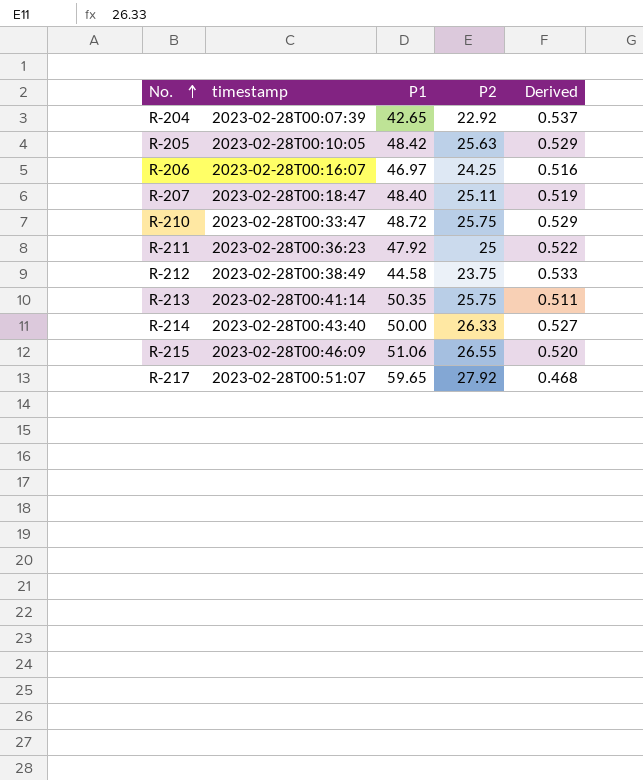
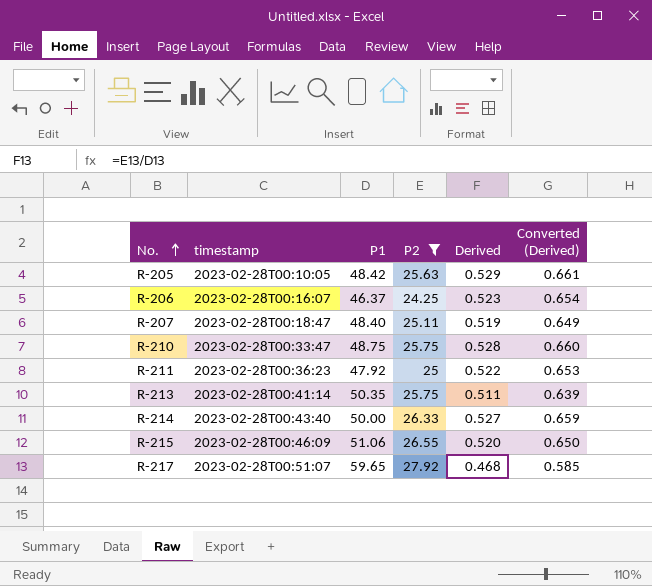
filter: none -> P2 >= 24.25
column Converted (Derived) | formula: none -> [Derived] * 1.25
R-206 | P1: 46.97 -> 46.37
R-206 | Derived: 0.516 -> 0.523
R-210 | P1: 48.72 -> 48.75
R-210 | Derived: 0.529 -> 0.528

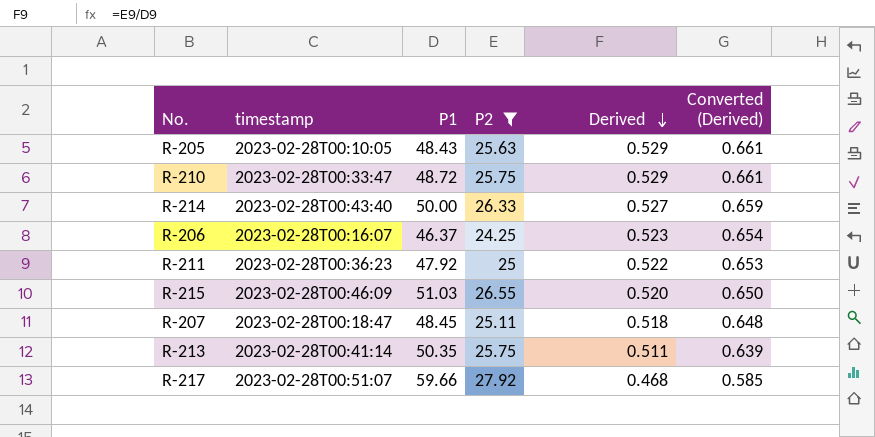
row order: No. ascending -> Derived descending
R-205 | P1: 48.42 -> 48.43
R-210 | P1: 48.75 -> 48.72
R-210 | Derived: 0.528 -> 0.529
R-210 | Converted (Derived): 0.660 -> 0.661
R-215 | P1: 51.06 -> 51.03
R-207 | P1: 48.40 -> 48.45
R-207 | Derived: 0.519 -> 0.518
R-207 | Converted (Derived): 0.649 -> 0.648
R-217 | P1: 59.65 -> 59.66

